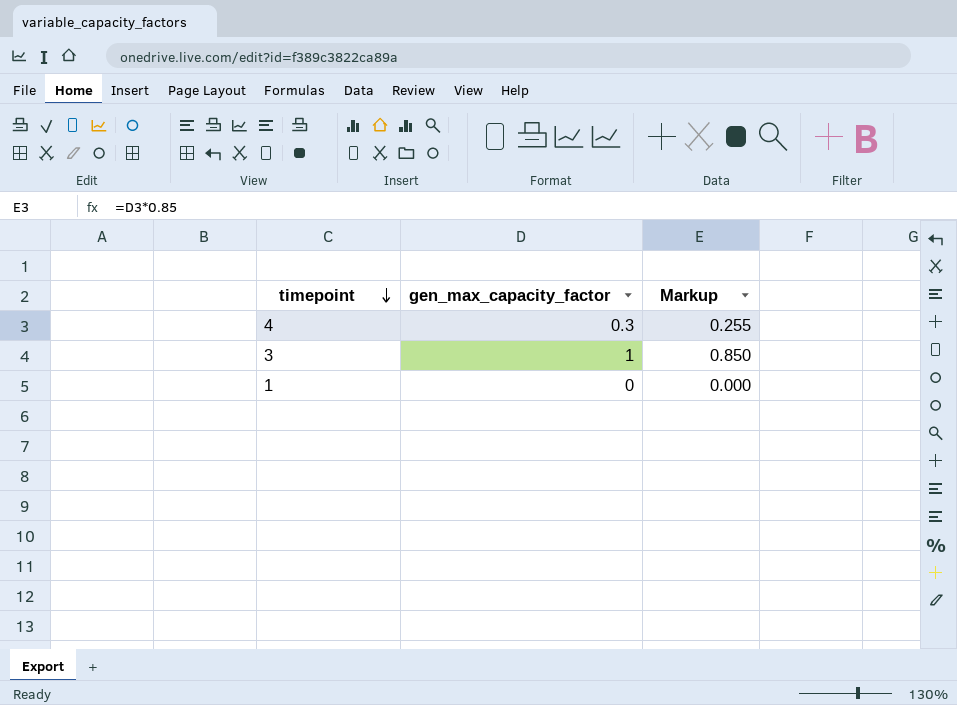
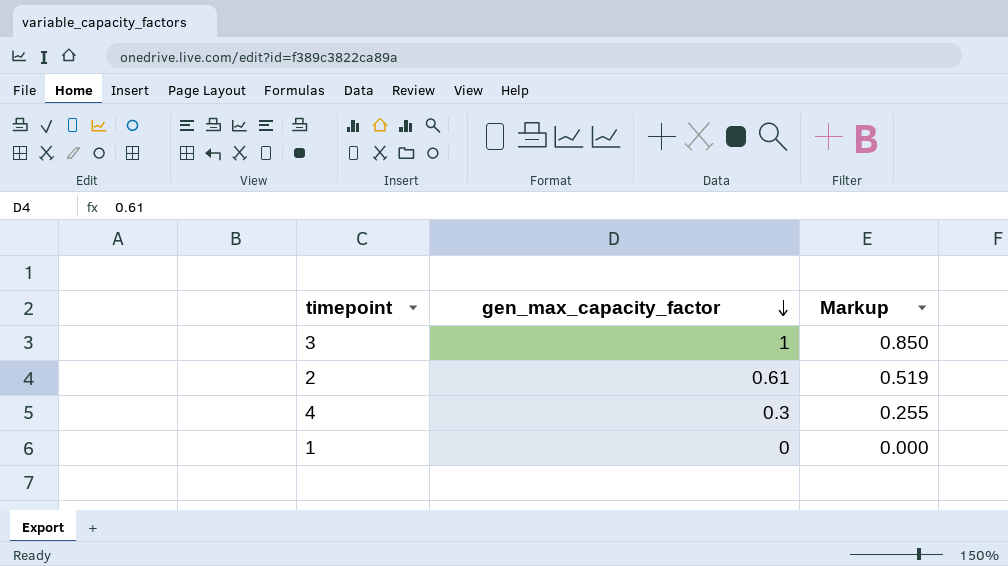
row order: timepoint descending -> gen_max_capacity_factor descending
row 2: none -> 0.61 | 0.519

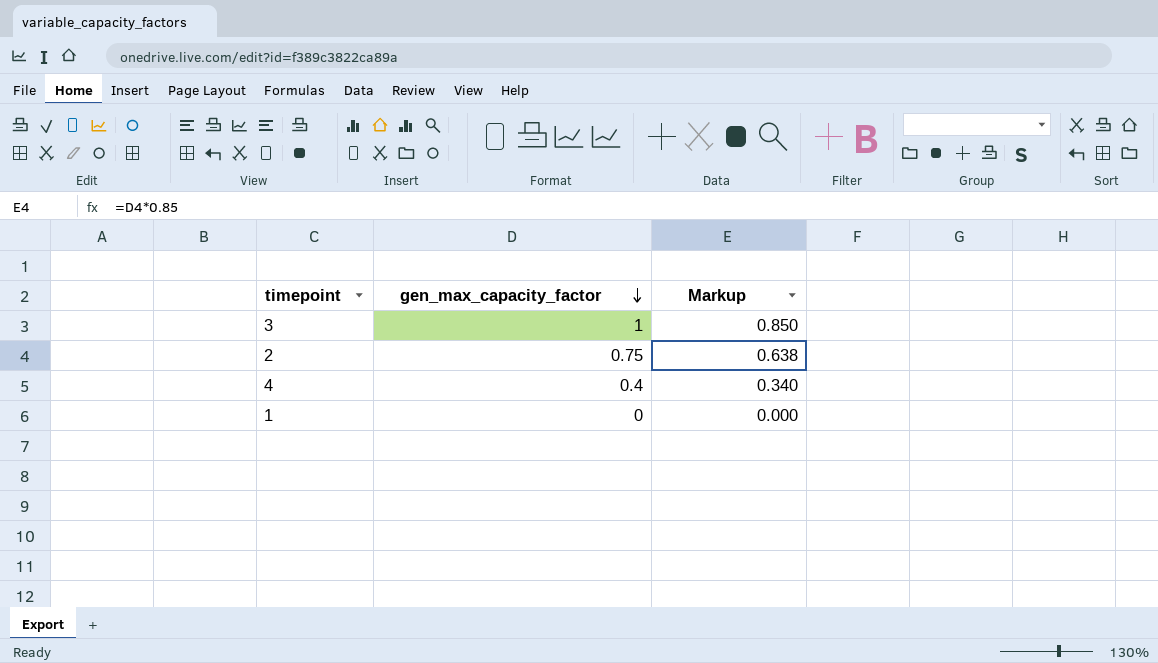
2 | gen_max_capacity_factor: 0.61 -> 0.75
2 | Markup: 0.519 -> 0.638
4 | gen_max_capacity_factor: 0.3 -> 0.4
4 | Markup: 0.255 -> 0.340

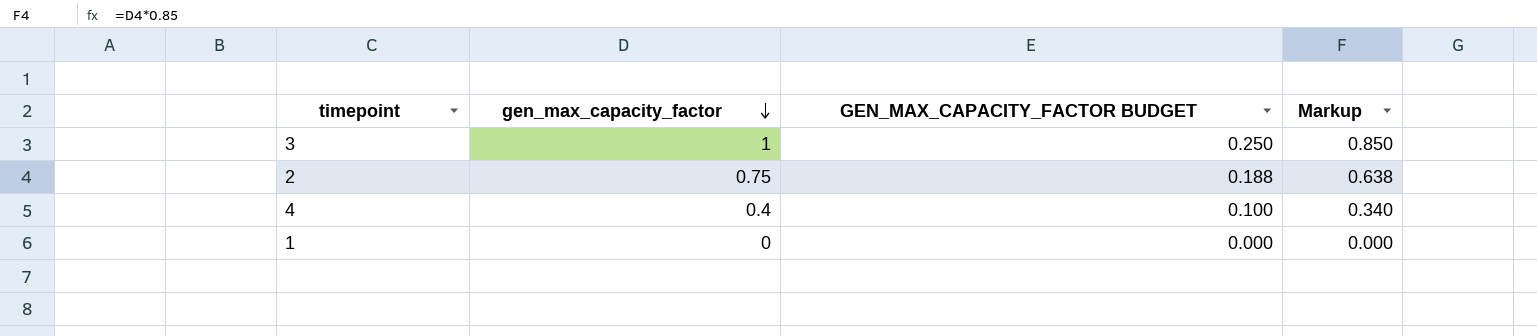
column GEN_MAX_CAPACITY_FACTOR BUDGET | formula: none -> [gen_max_capacity_factor] * 0.25

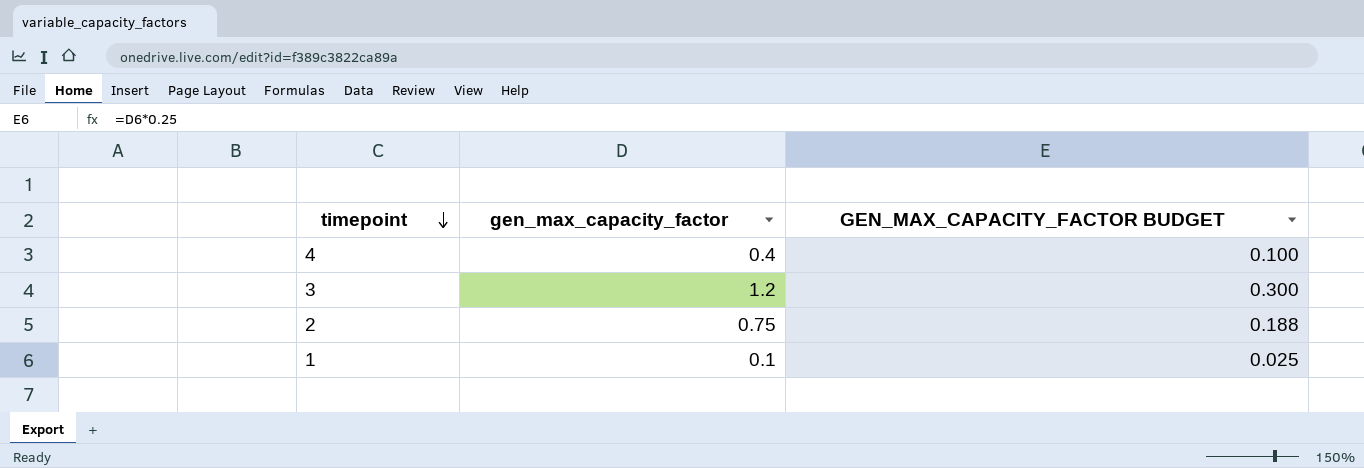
row order: gen_max_capacity_factor descending -> timepoint descending
column Markup | formula: [gen_max_capacity_factor] * 0.85 -> none
3 | gen_max_capacity_factor: 1 -> 1.2
3 | GEN_MAX_CAPACITY_FACTOR BUDGET: 0.250 -> 0.300
1 | gen_max_capacity_factor: 0 -> 0.1
1 | GEN_MAX_CAPACITY_FACTOR BUDGET: 0.000 -> 0.025

